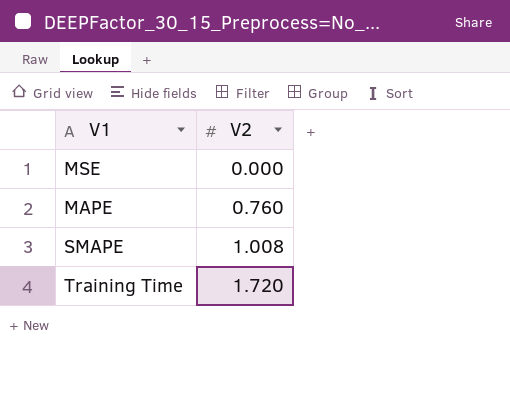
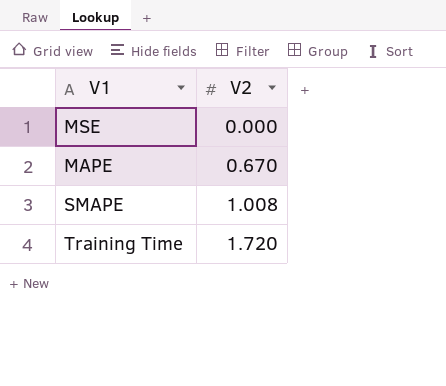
MAPE | V2: 0.760 -> 0.670

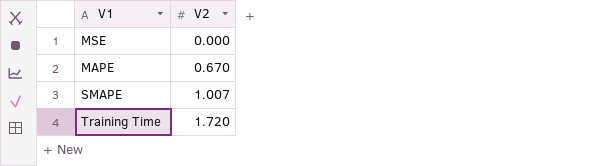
SMAPE | V2: 1.008 -> 1.007

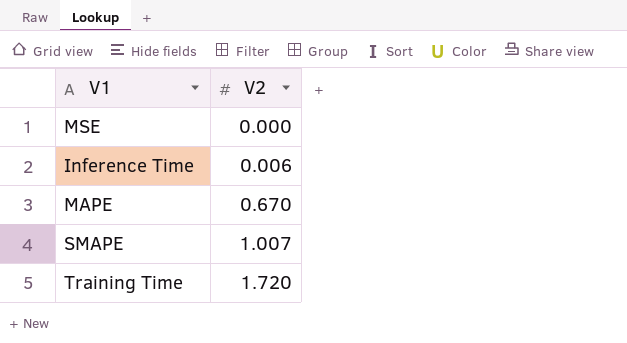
row Inference Time: none -> 0.006

